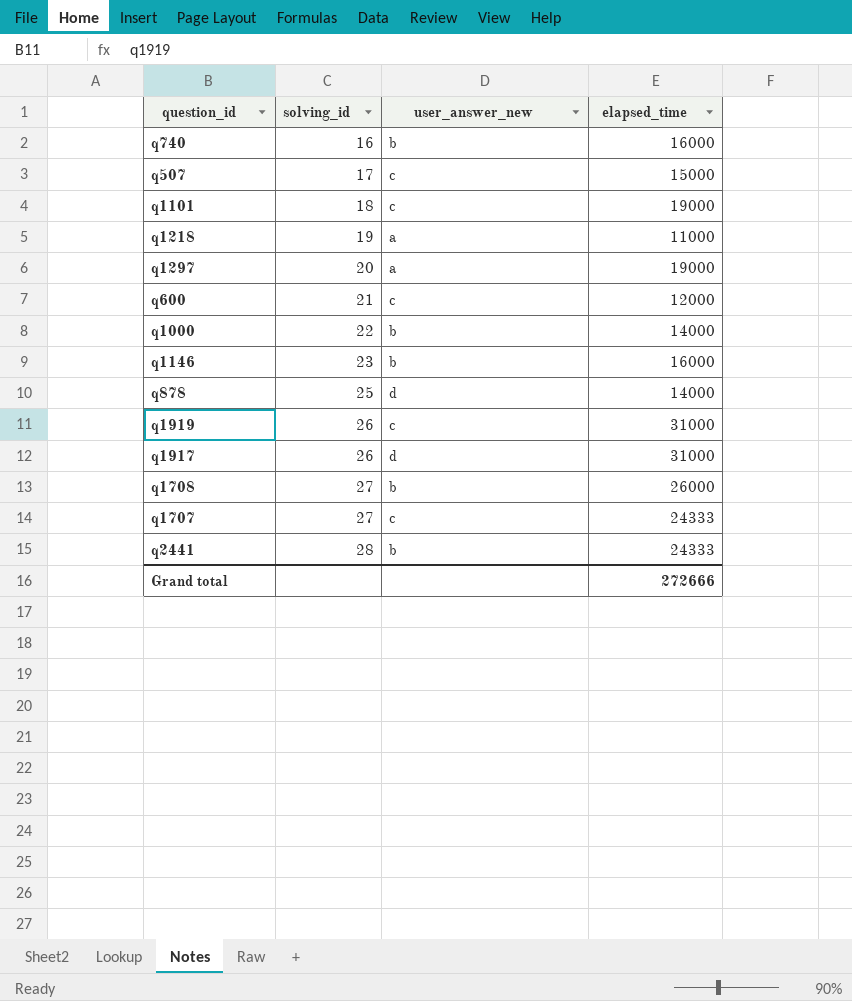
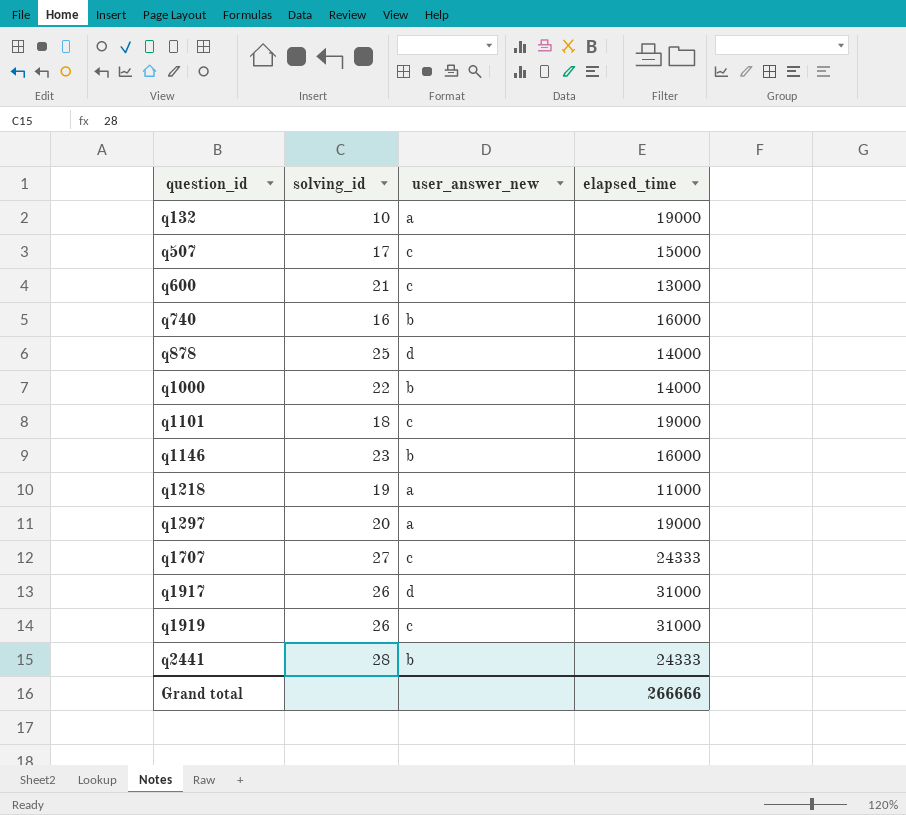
row order: solving_id ascending -> question_id ascending
row q1708: 27 | b | 26000 -> none
row q132: none -> 10 | a | 19000
q600 | elapsed_time: 12000 -> 13000
Grand total | elapsed_time: 272666 -> 266666

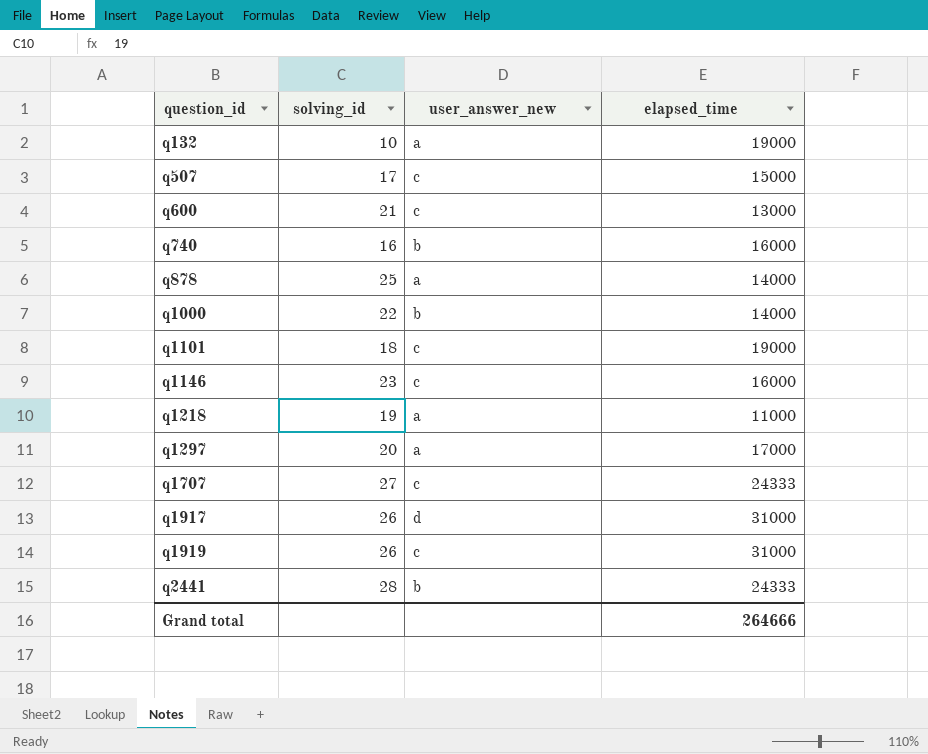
q878 | user_answer_new: d -> a
q1146 | user_answer_new: b -> c
q1297 | elapsed_time: 19000 -> 17000
Grand total | elapsed_time: 266666 -> 264666

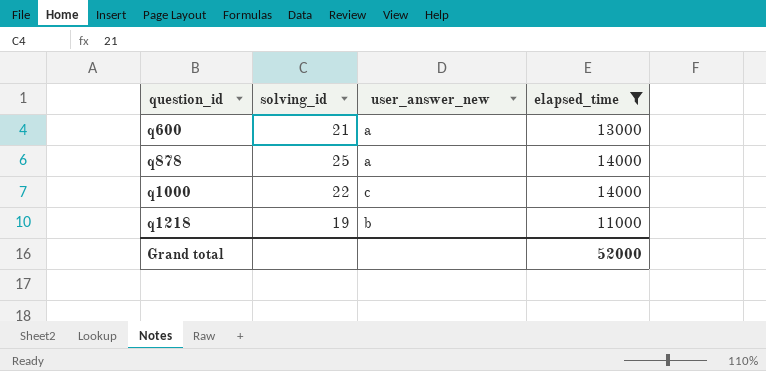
filter: none -> elapsed_time <= 14000
q600 | user_answer_new: c -> a
q1000 | user_answer_new: b -> c
q1218 | user_answer_new: a -> b
Grand total | elapsed_time: 264666 -> 52000

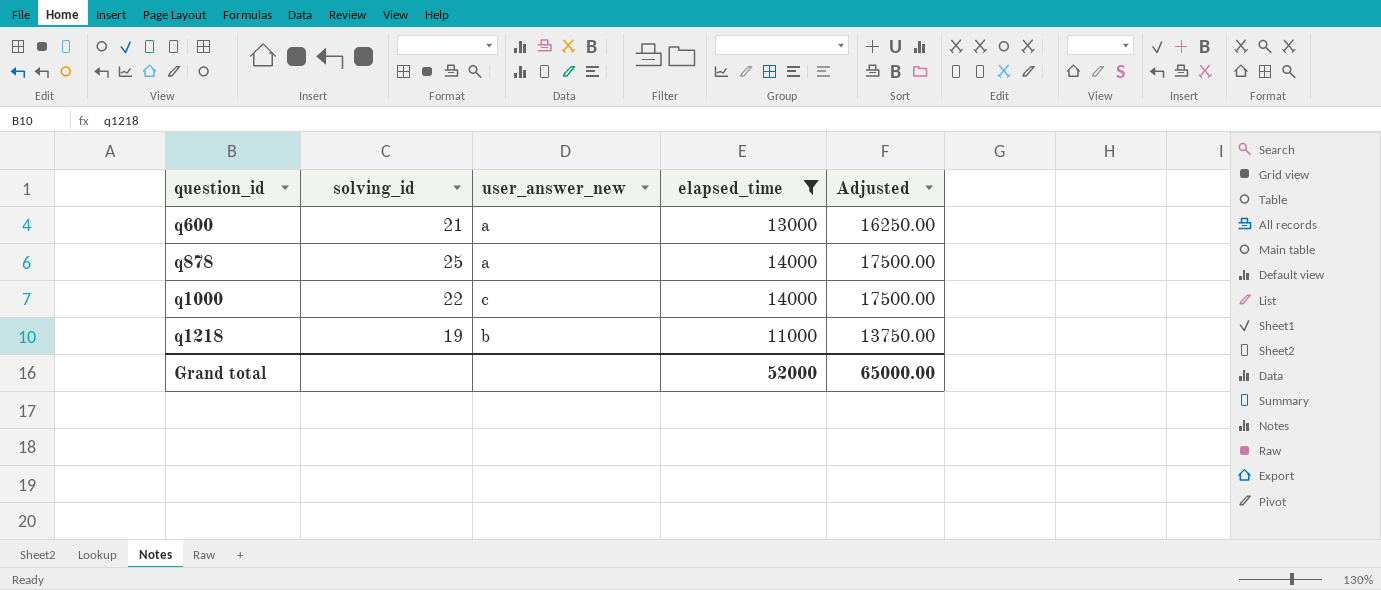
column Adjusted | formula: none -> [elapsed_time] * 1.25

